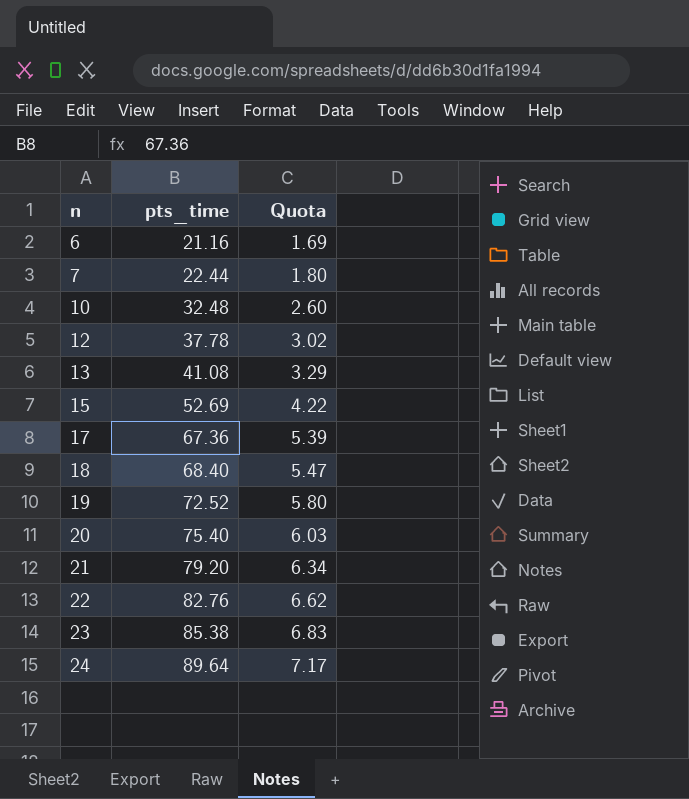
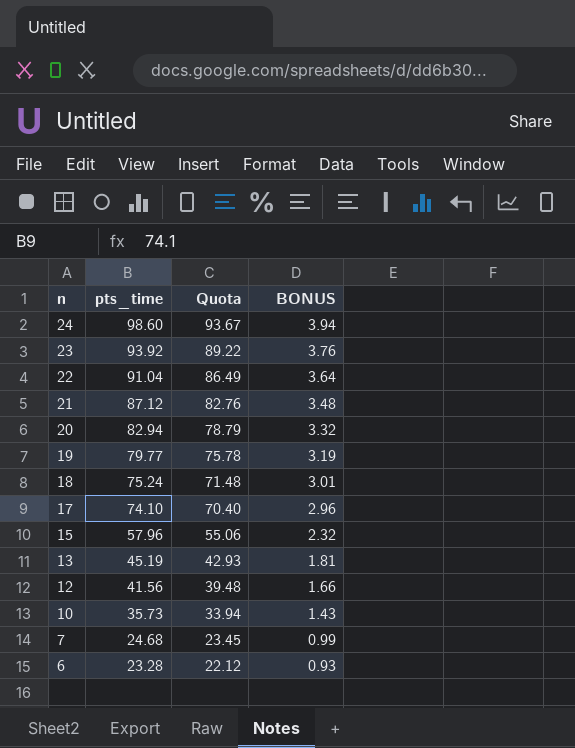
row order: n ascending -> n descending
column Quota | formula: [pts_time] * 0.08 -> [pts_time] * 0.95
column BONUS | formula: none -> [pts_time] * 0.04
24 | pts_time: 89.64 -> 98.60
23 | pts_time: 85.38 -> 93.92
22 | pts_time: 82.76 -> 91.04
21 | pts_time: 79.20 -> 87.12
20 | pts_time: 75.40 -> 82.94
19 | pts_time: 72.52 -> 79.77
18 | pts_time: 68.40 -> 75.24
17 | pts_time: 67.36 -> 74.10
15 | pts_time: 52.69 -> 57.96
13 | pts_time: 41.08 -> 45.19
12 | pts_time: 37.78 -> 41.56
10 | pts_time: 32.48 -> 35.73
7 | pts_time: 22.44 -> 24.68
6 | pts_time: 21.16 -> 23.28

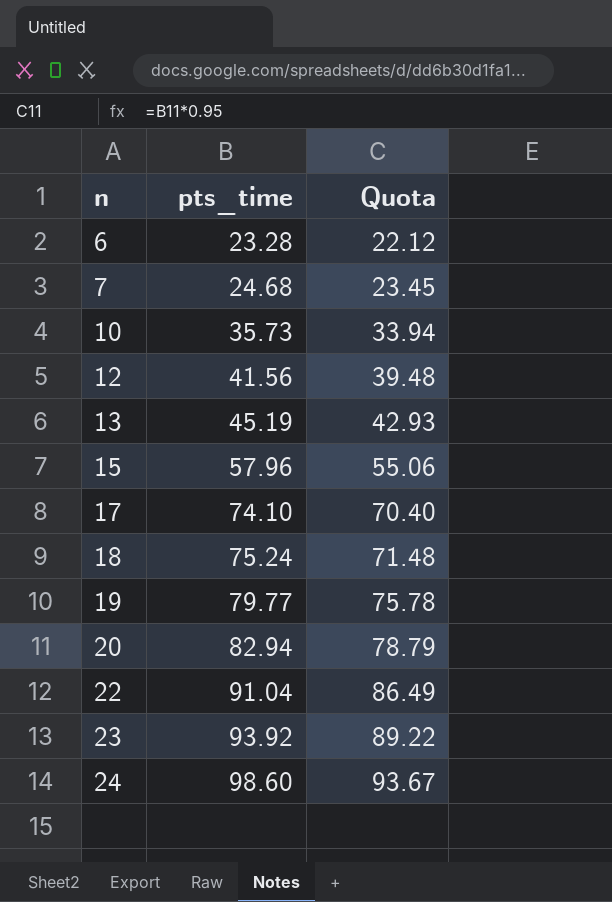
row order: n descending -> n ascending
column BONUS | formula: [pts_time] * 0.04 -> none
row 21: 87.12 | 82.76 | 3.48 -> none

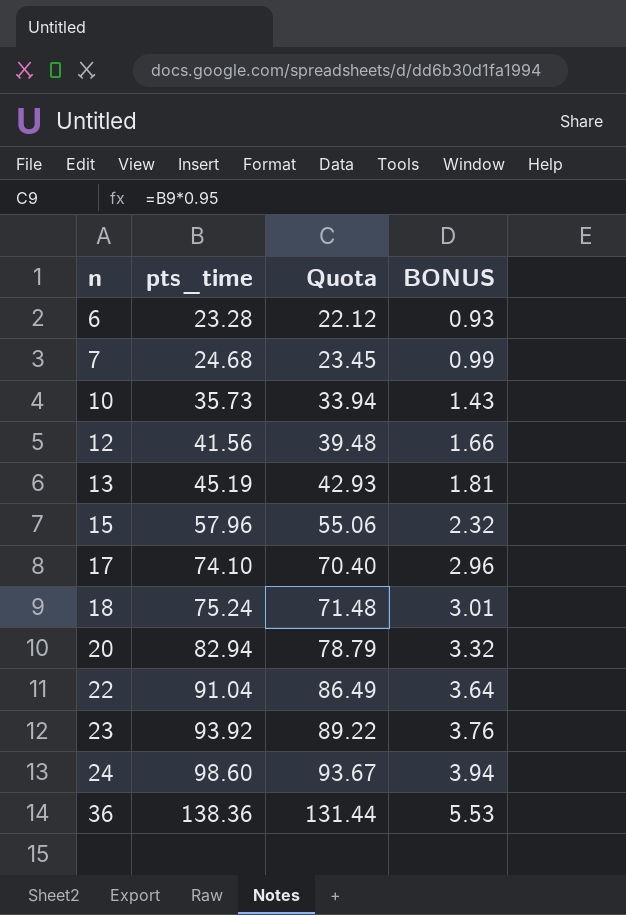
column BONUS | formula: none -> [pts_time] * 0.04
row 19: 79.77 | 75.78 -> none
row 36: none -> 138.36 | 131.44 | 5.53

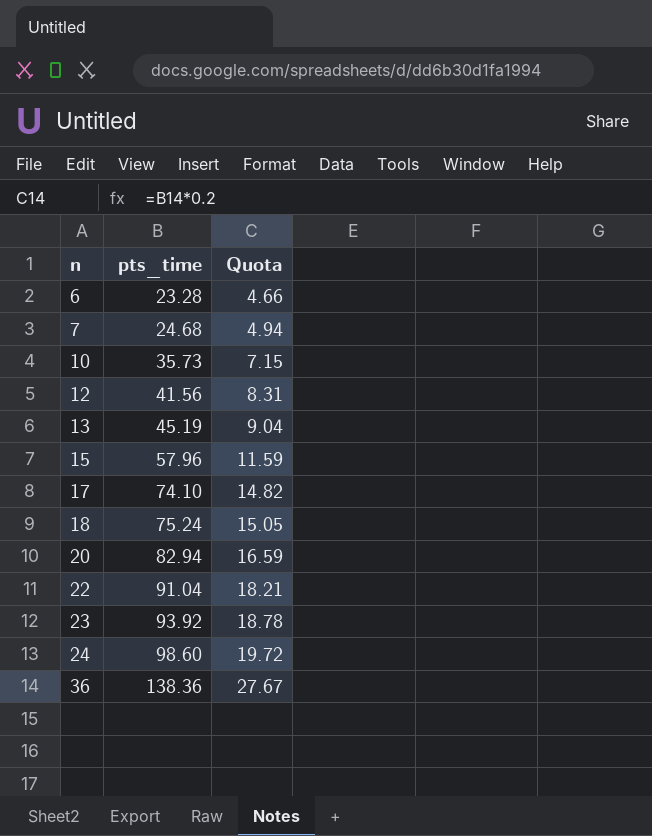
column BONUS | formula: [pts_time] * 0.04 -> none
column Quota | formula: [pts_time] * 0.95 -> [pts_time] * 0.2

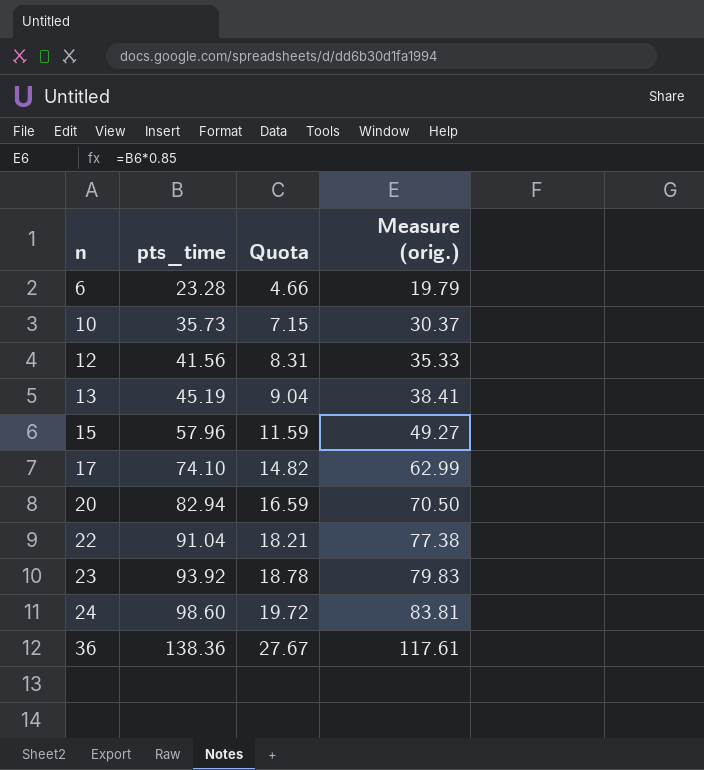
column Measure (orig.) | formula: none -> [pts_time] * 0.85
row 7: 24.68 | 4.94 -> none
row 18: 75.24 | 15.05 -> none

